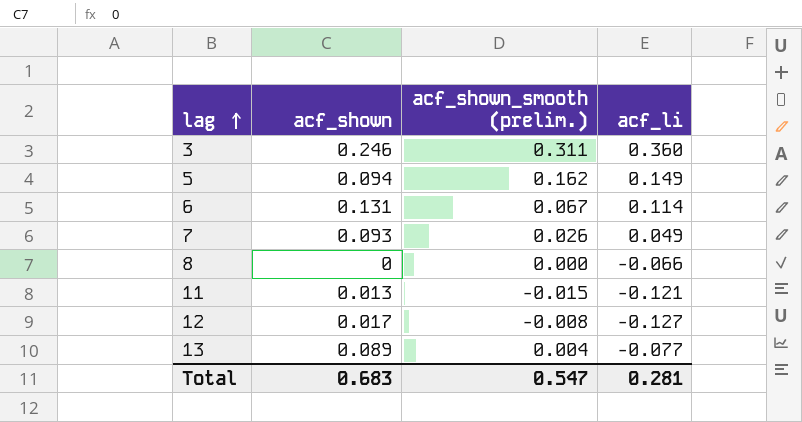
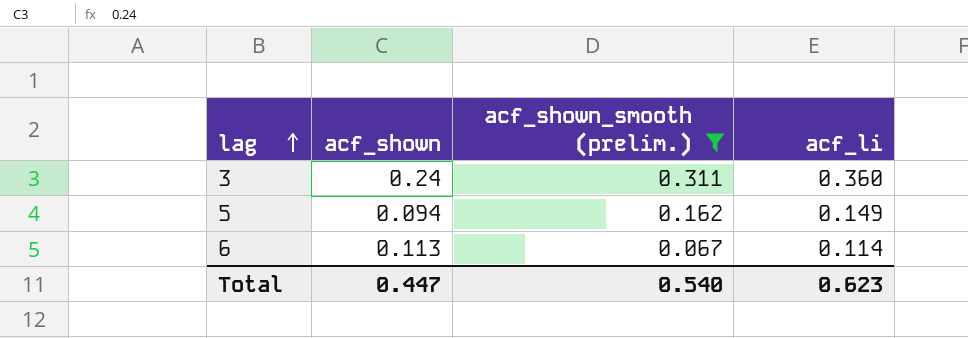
filter: none -> acf_shown_smooth (prelim.) >= 0.067
3 | acf_shown: 0.246 -> 0.24
6 | acf_shown: 0.131 -> 0.113
Total | acf_shown: 0.683 -> 0.447
Total | acf_shown_smooth (prelim.): 0.547 -> 0.540
Total | acf_li: 0.281 -> 0.623

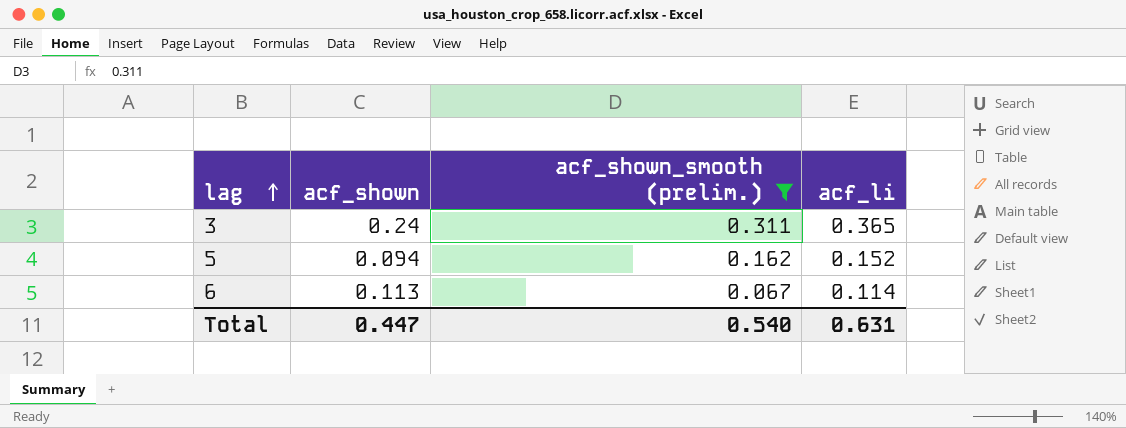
3 | acf_li: 0.360 -> 0.365
5 | acf_li: 0.149 -> 0.152
Total | acf_li: 0.623 -> 0.631

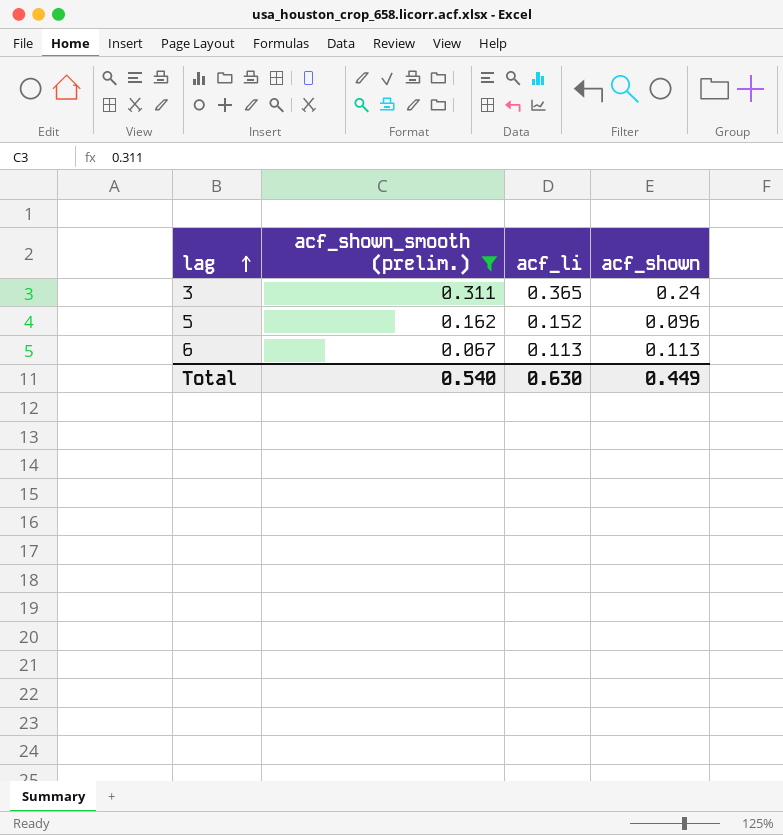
column acf_shown | position: 2 -> 4
5 | acf_shown: 0.094 -> 0.096
6 | acf_li: 0.114 -> 0.113
Total | acf_li: 0.631 -> 0.630
Total | acf_shown: 0.447 -> 0.449

